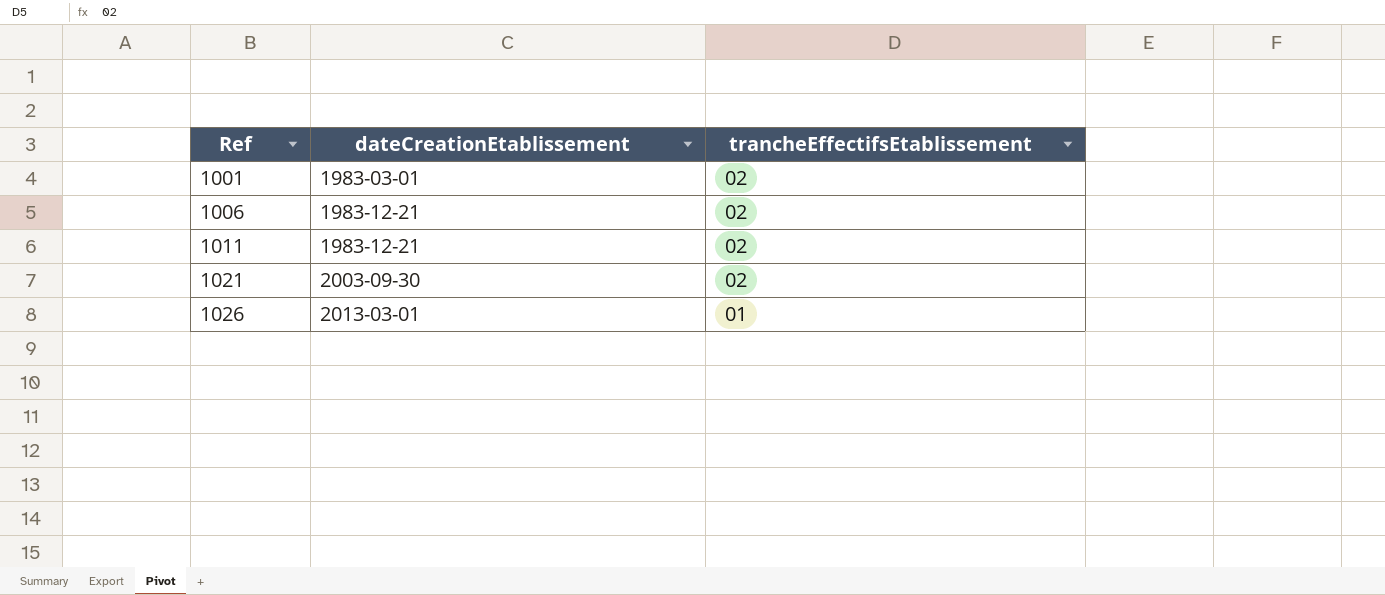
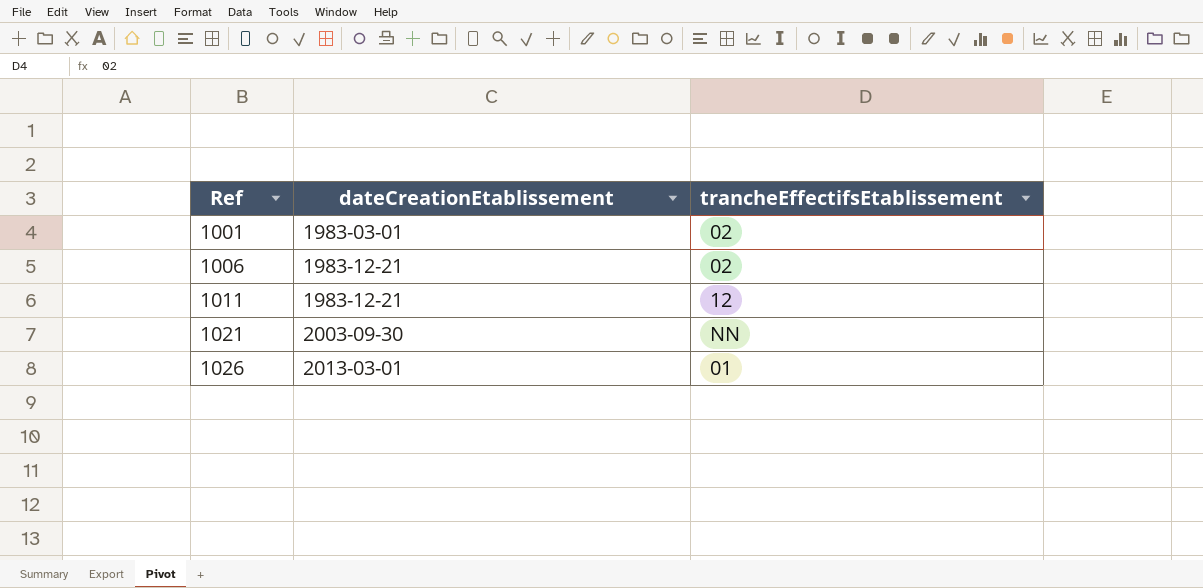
1011 | trancheEffectifsEtablissement: 02 -> 12
1021 | trancheEffectifsEtablissement: 02 -> NN

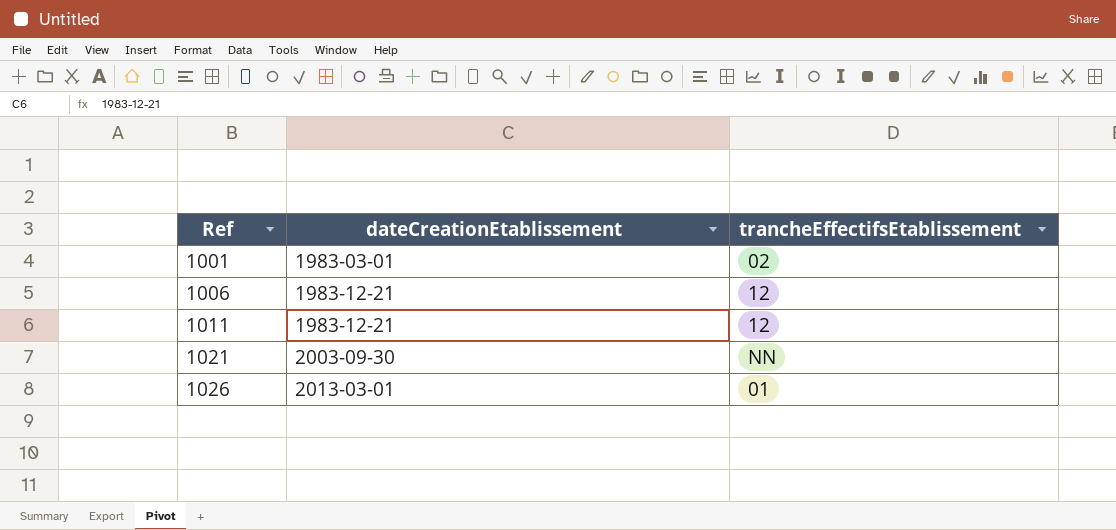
1006 | trancheEffectifsEtablissement: 02 -> 12

